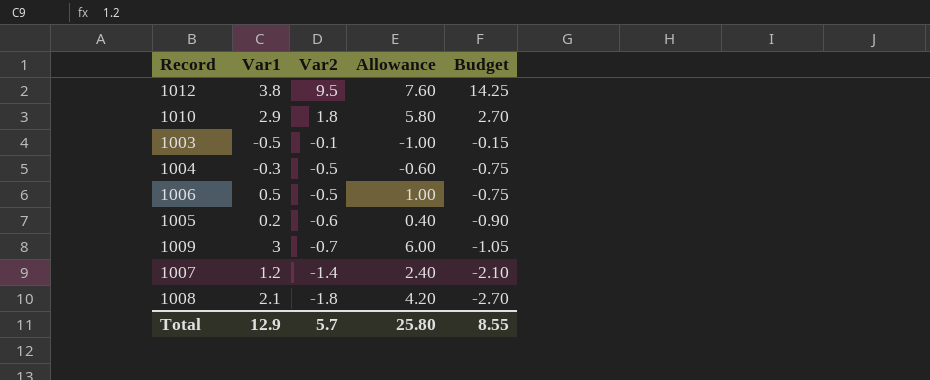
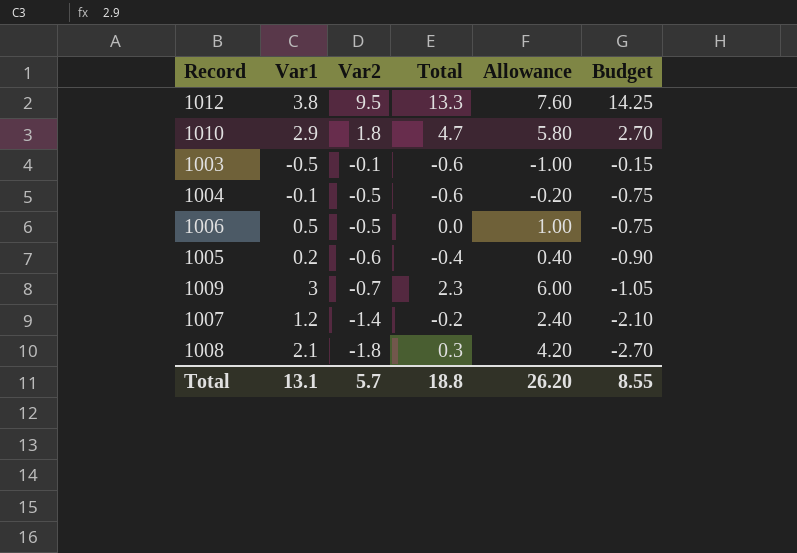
column Total | formula: none -> [Var1] + [Var2]
1004 | Var1: -0.3 -> -0.1
1004 | Allowance: -0.60 -> -0.20
Total | Var1: 12.9 -> 13.1
Total | Allowance: 25.80 -> 26.20

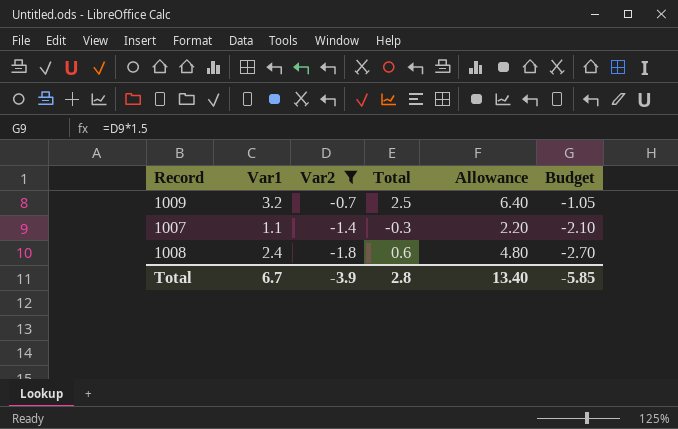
filter: none -> Var2 <= -0.7
1009 | Var1: 3 -> 3.2
1009 | Total: 2.3 -> 2.5
1009 | Allowance: 6.00 -> 6.40
1007 | Var1: 1.2 -> 1.1
1007 | Total: -0.2 -> -0.3
1007 | Allowance: 2.40 -> 2.20
1008 | Var1: 2.1 -> 2.4
1008 | Total: 0.3 -> 0.6
1008 | Allowance: 4.20 -> 4.80
Total | Var1: 13.1 -> 6.7
Total | Var2: 5.7 -> -3.9
Total | Total: 18.8 -> 2.8
Total | Allowance: 26.20 -> 13.40
Total | Budget: 8.55 -> -5.85

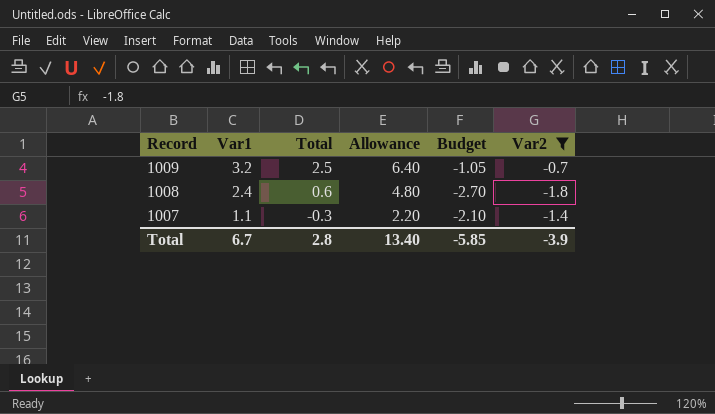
row order: Var2 descending -> Record descending
column Var2 | position: 3 -> 6

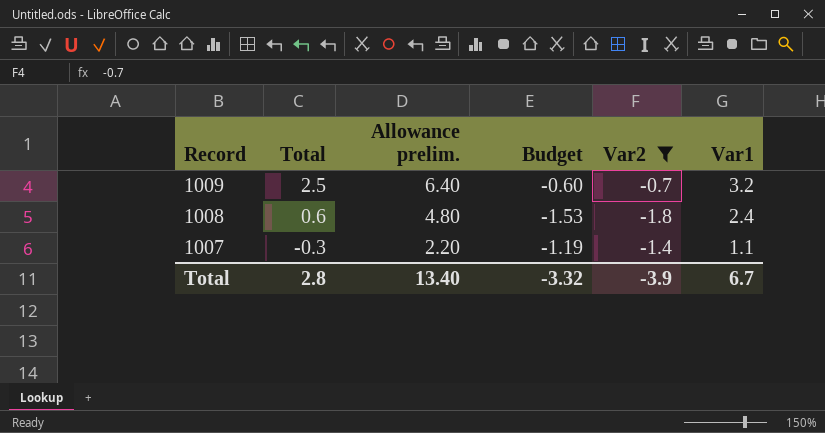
column name: Allowance -> Allowance prelim.
column Budget | formula: [Var2] * 1.5 -> [Var2] * 0.85
column Var1 | position: 2 -> 6
Total | Budget: -5.85 -> -3.32

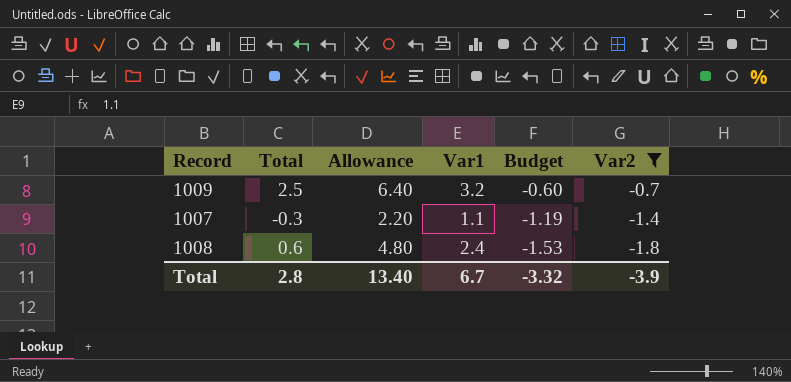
row order: Record descending -> Budget descending
column name: Allowance prelim. -> Allowance
column Var1 | position: 6 -> 4

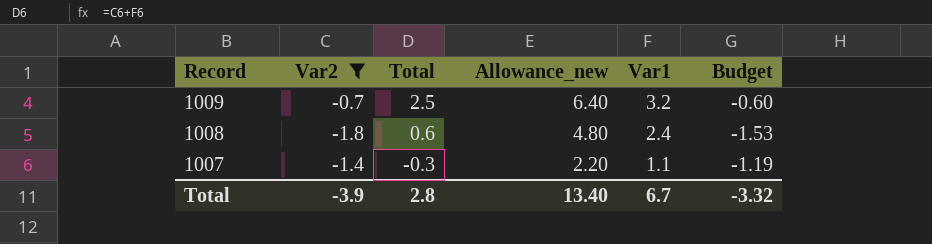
row order: Budget descending -> Record descending
column Var2 | position: 6 -> 2
column name: Allowance -> Allowance_new

